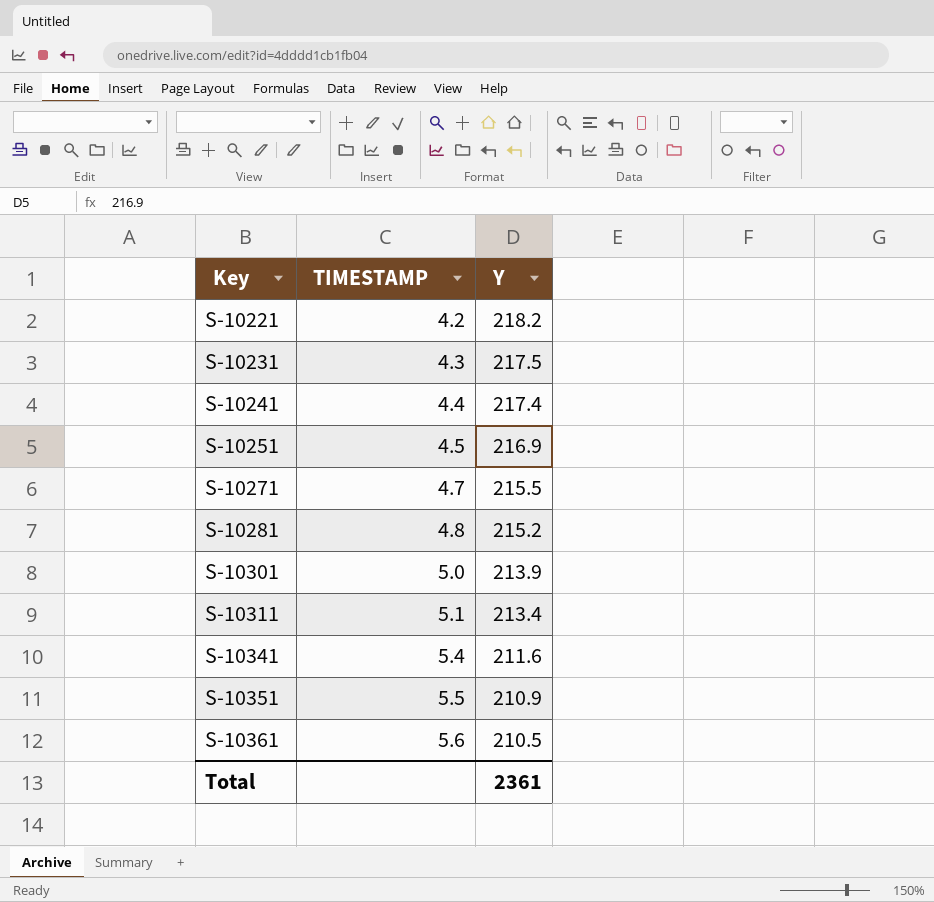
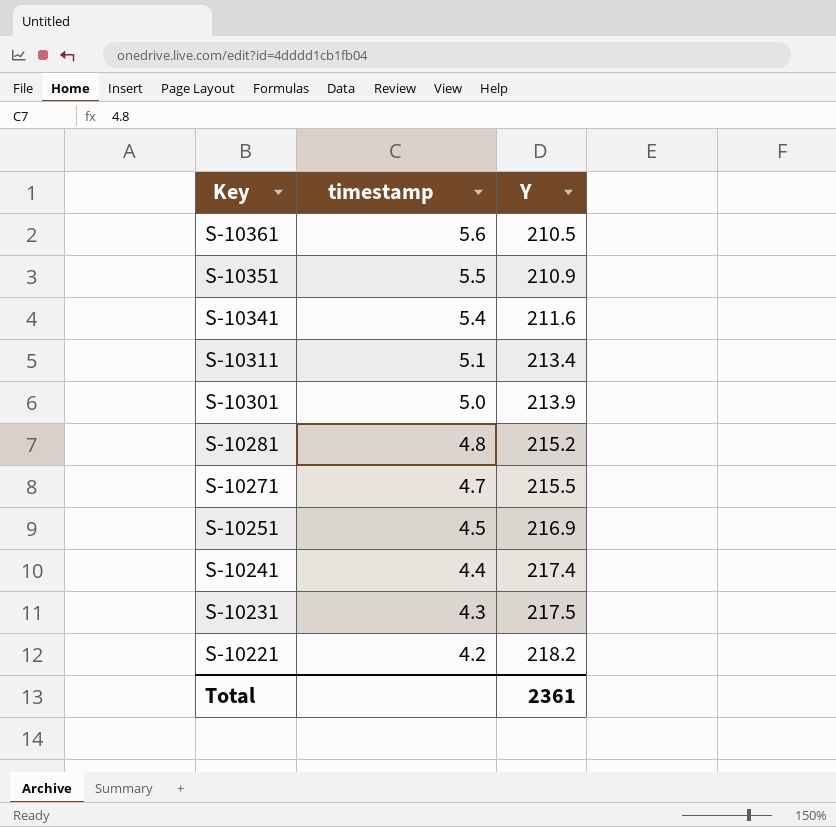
row order: Key ascending -> Key descending
column name: TIMESTAMP -> timestamp

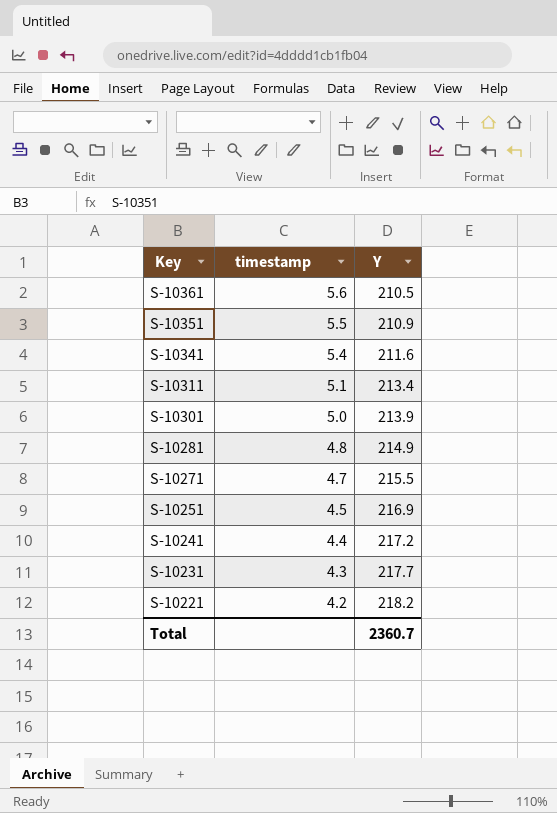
S-10281 | Y: 215.2 -> 214.9
S-10241 | Y: 217.4 -> 217.2
S-10231 | Y: 217.5 -> 217.7
Total | Y: 2361 -> 2360.7

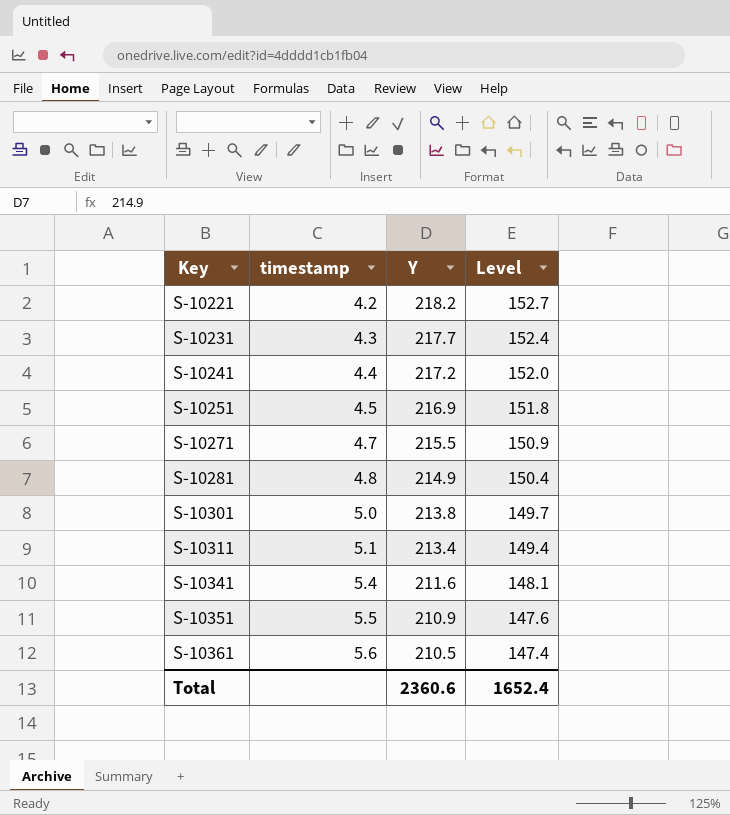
row order: Key descending -> Key ascending
column Level | formula: none -> [Y] * 0.7
S-10301 | Y: 213.9 -> 213.8
Total | Y: 2360.7 -> 2360.6

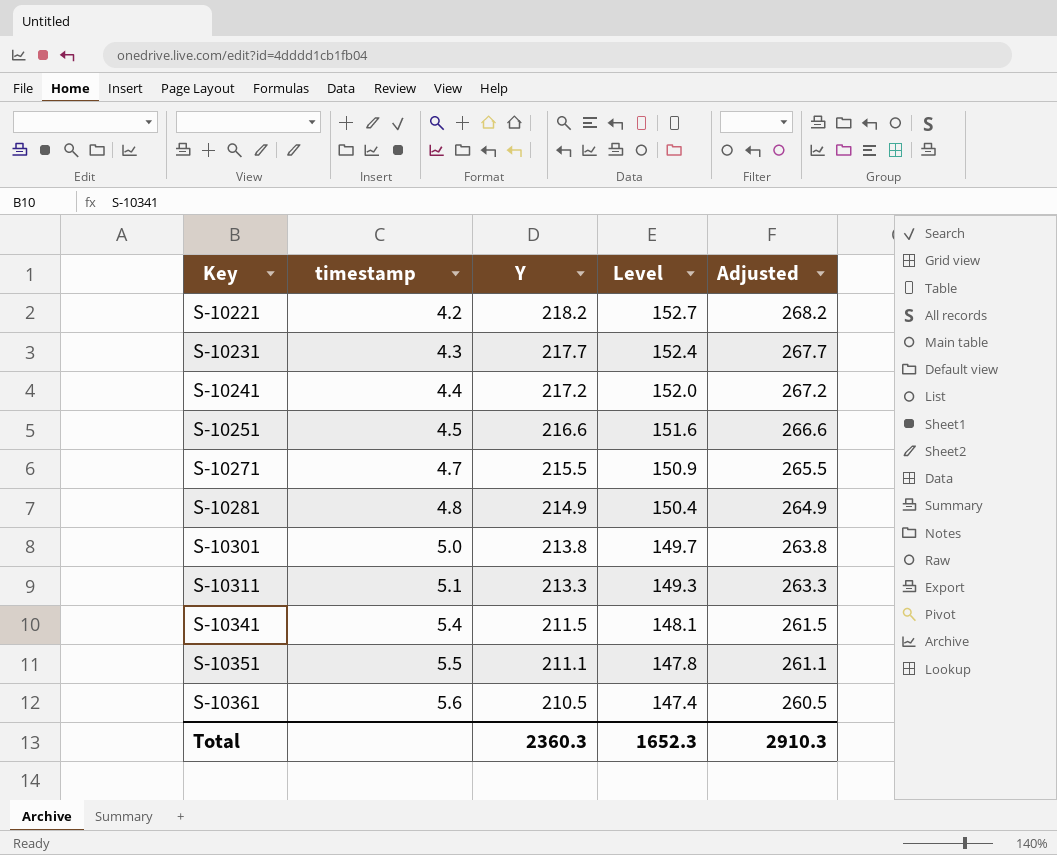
column Adjusted | formula: none -> [Y] + 50
S-10251 | Y: 216.9 -> 216.6
S-10251 | Level: 151.8 -> 151.6
S-10311 | Y: 213.4 -> 213.3
S-10311 | Level: 149.4 -> 149.3
S-10341 | Y: 211.6 -> 211.5
S-10351 | Y: 210.9 -> 211.1
S-10351 | Level: 147.6 -> 147.8
Total | Y: 2360.6 -> 2360.3
Total | Level: 1652.4 -> 1652.3

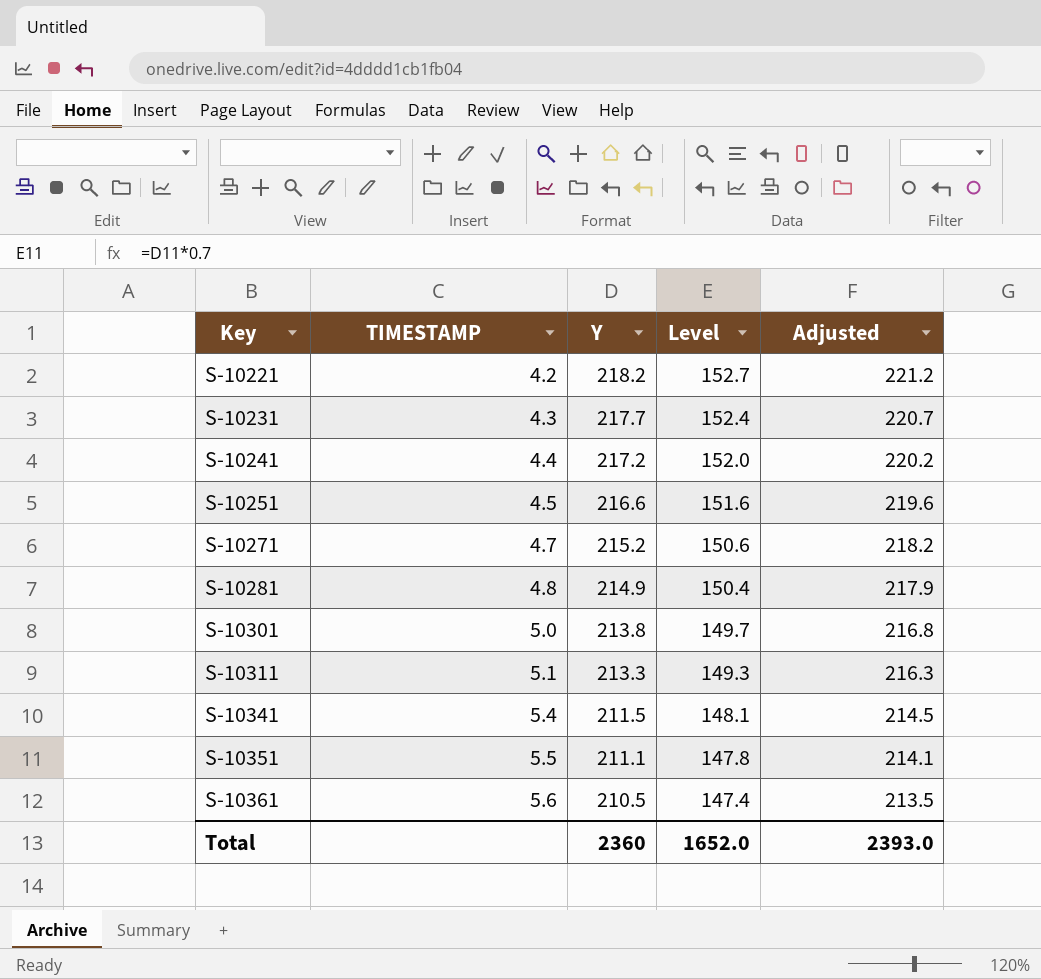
column name: timestamp -> TIMESTAMP
column Adjusted | formula: [Y] + 50 -> [Y] + 3
S-10271 | Y: 215.5 -> 215.2
S-10271 | Level: 150.9 -> 150.6
Total | Y: 2360.3 -> 2360
Total | Level: 1652.3 -> 1652.0
Total | Adjusted: 2910.3 -> 2393.0

